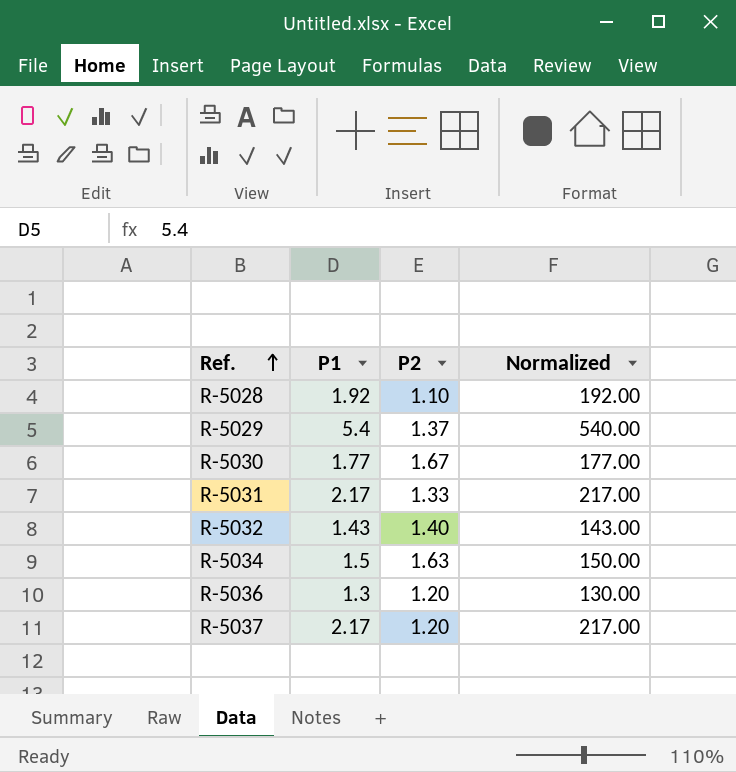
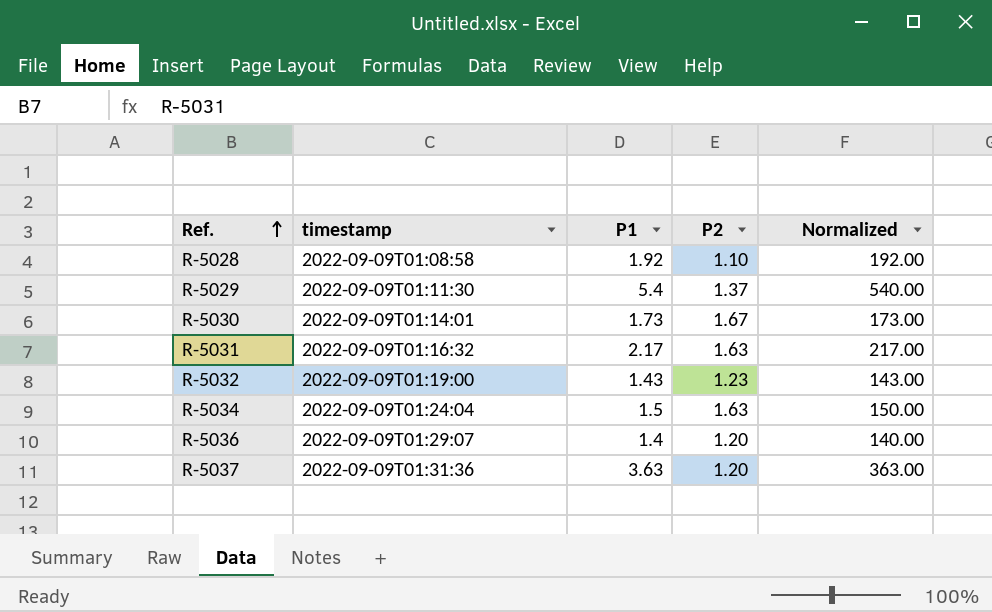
column timestamp | position: none -> 2
R-5030 | P1: 1.77 -> 1.73
R-5030 | Normalized: 177.00 -> 173.00
R-5031 | P2: 1.33 -> 1.63
R-5032 | P2: 1.40 -> 1.23
R-5036 | P1: 1.3 -> 1.4
R-5036 | Normalized: 130.00 -> 140.00
R-5037 | P1: 2.17 -> 3.63
R-5037 | Normalized: 217.00 -> 363.00

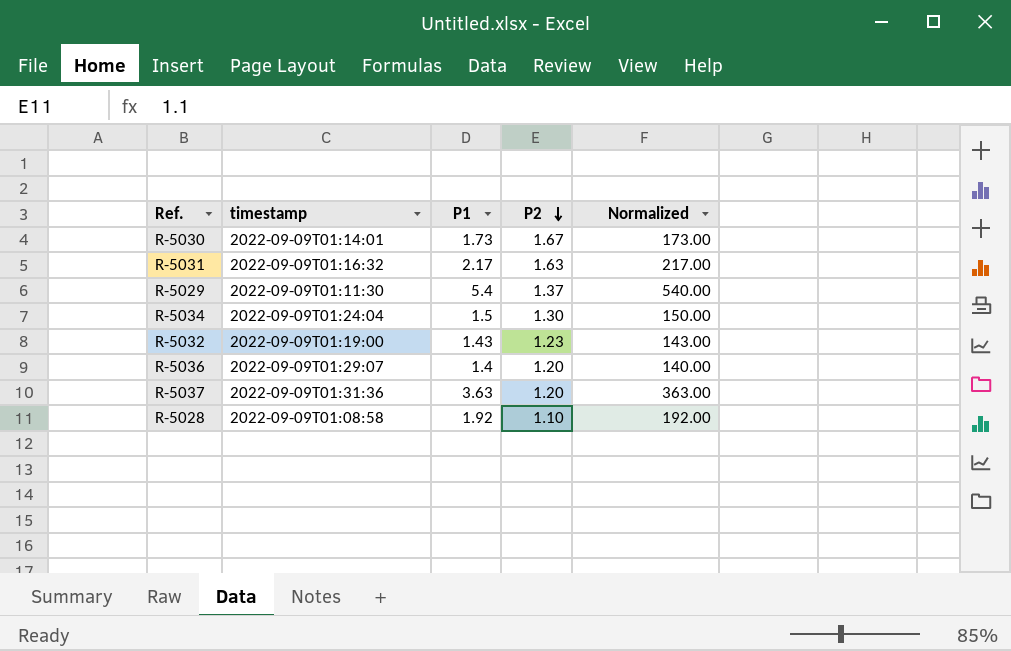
row order: Ref. ascending -> P2 descending
R-5034 | P2: 1.63 -> 1.30

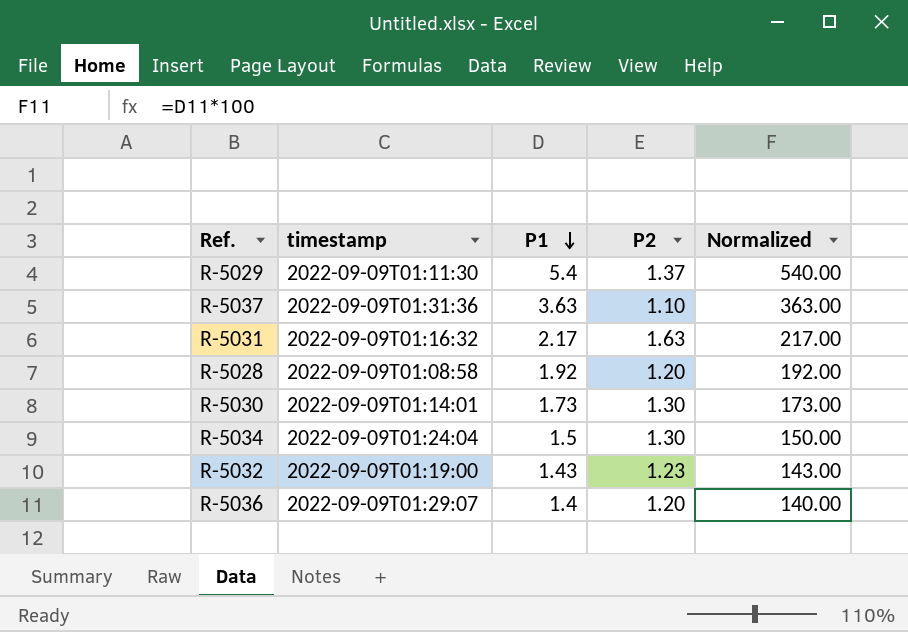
row order: P2 descending -> P1 descending
R-5037 | P2: 1.20 -> 1.10
R-5028 | P2: 1.10 -> 1.20
R-5030 | P2: 1.67 -> 1.30

